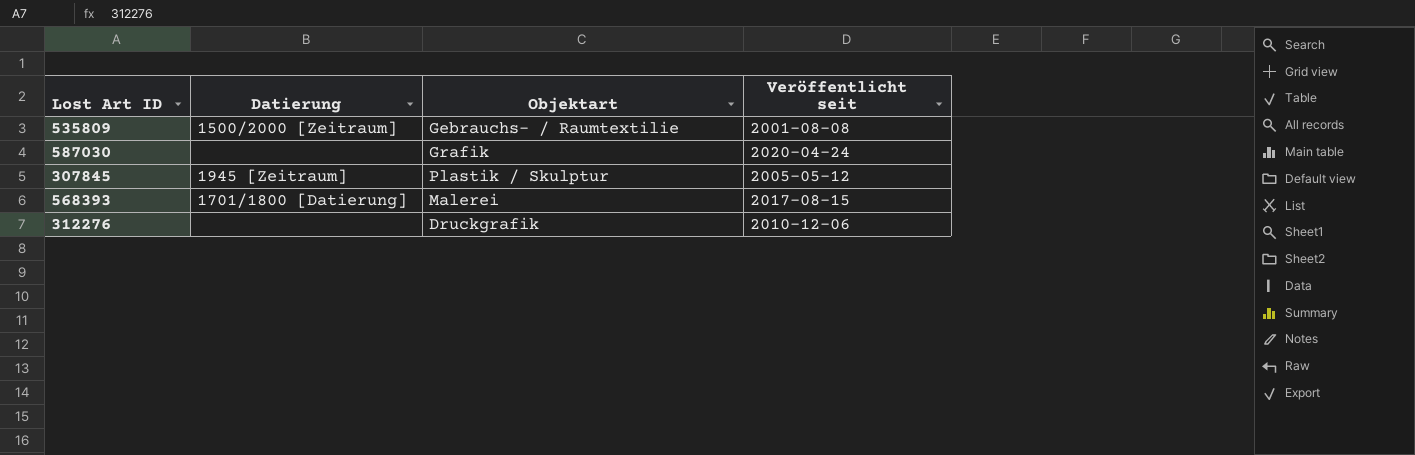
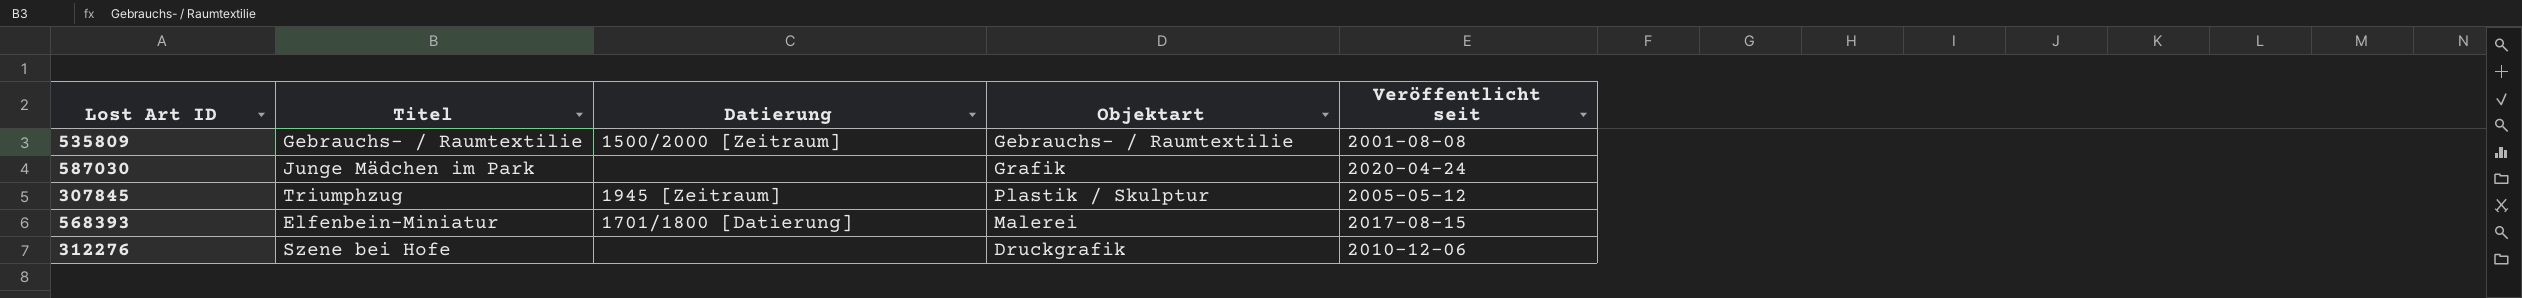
column Titel | position: none -> 2

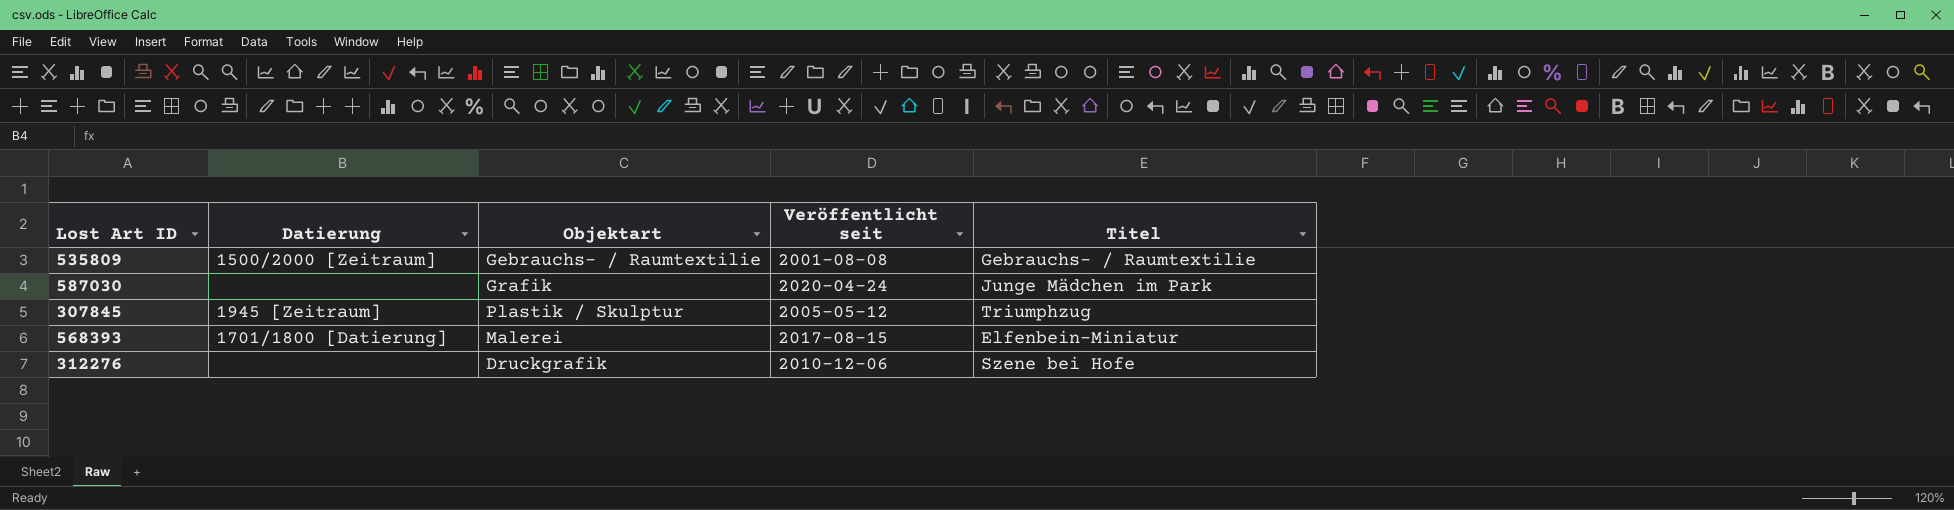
column Titel | position: 2 -> 5

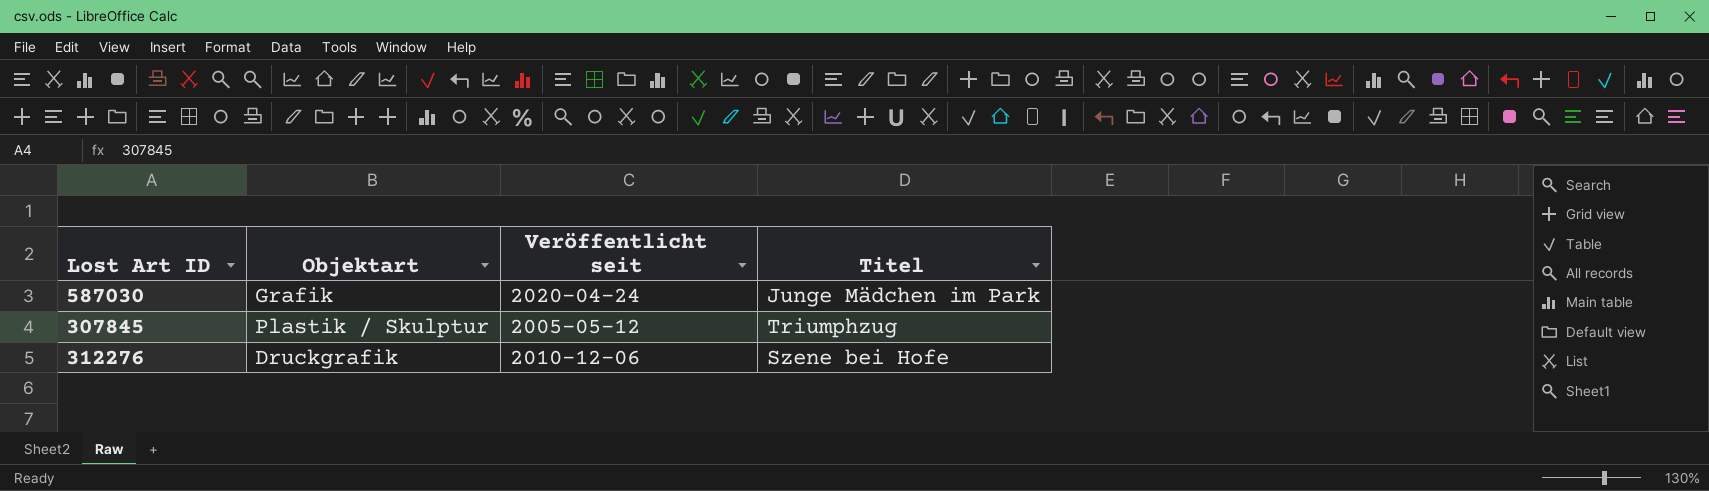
column Datierung | position: 2 -> none
row 535809: 1500/2000 [Zeitraum] | Gebrauchs- / Raumtextilie | 2001-08-08 | Gebrauchs- / Raumtextilie -> none
row 568393: 1701/1800 [Datierung] | Malerei | 2017-08-15 | Elfenbein-Miniatur -> none

